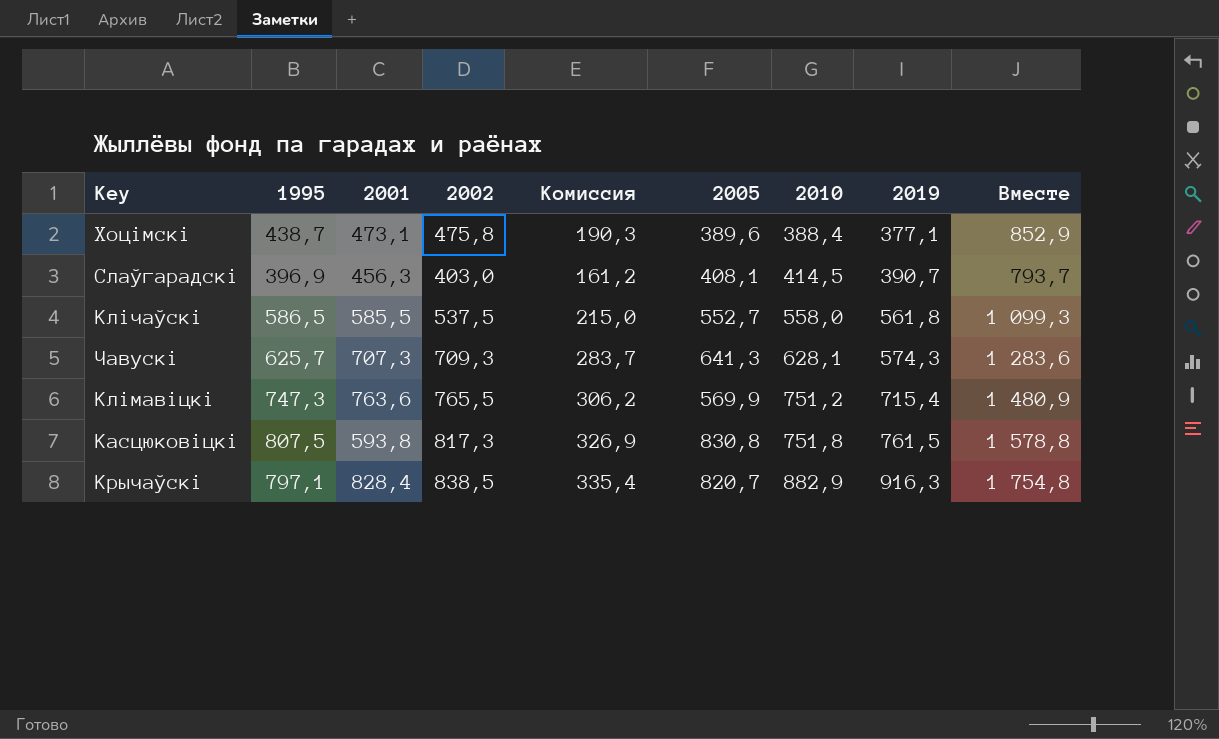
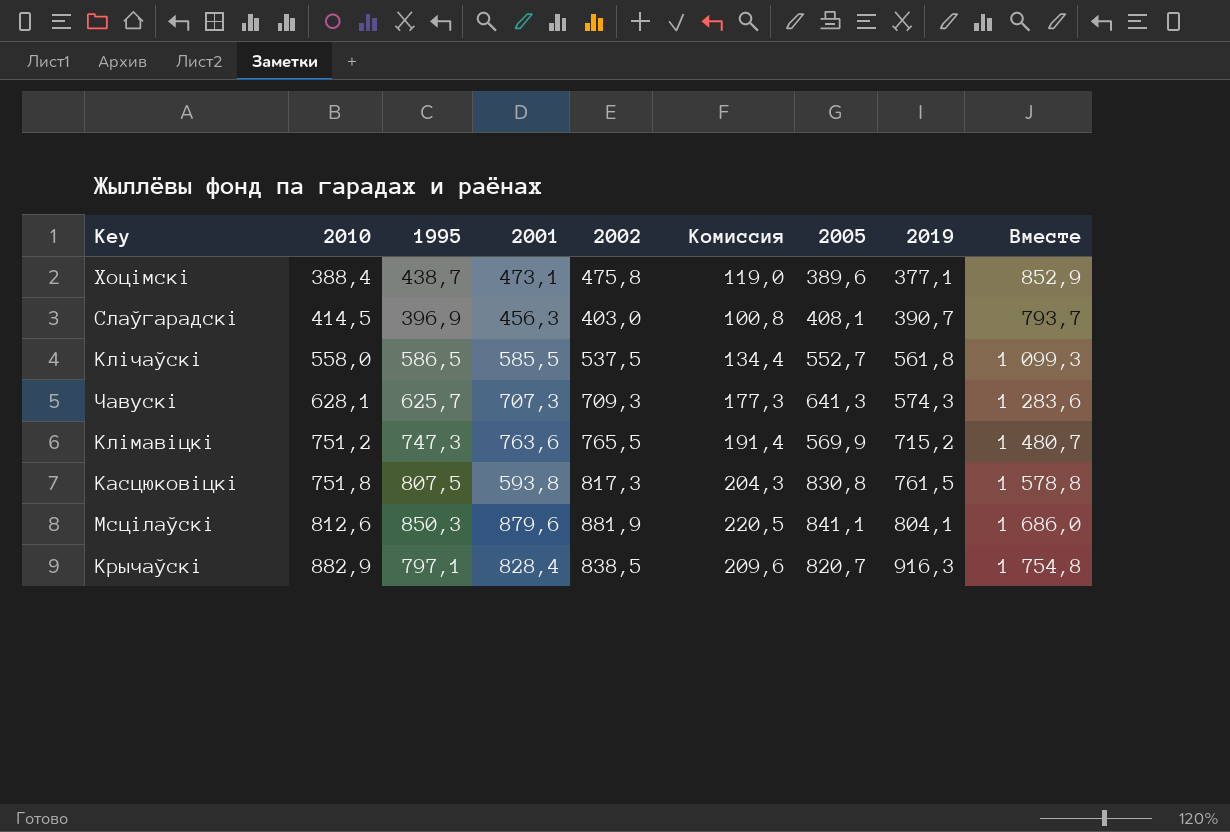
column 2010 | position: 7 -> 2
column Комиссия | formula: [2002] * 0,4 -> [2002] * 0,25
Клiмавiцкi | 2019: 715,4 -> 715,2
Клiмавiцкi | Вместе: 1 480,9 -> 1 480,7
row Мсцiлаўскi: none -> 812,6 | 850,3 | 879,6 | 881,9 | 220,5 | 841,1 | 804,1 | 1 686,0

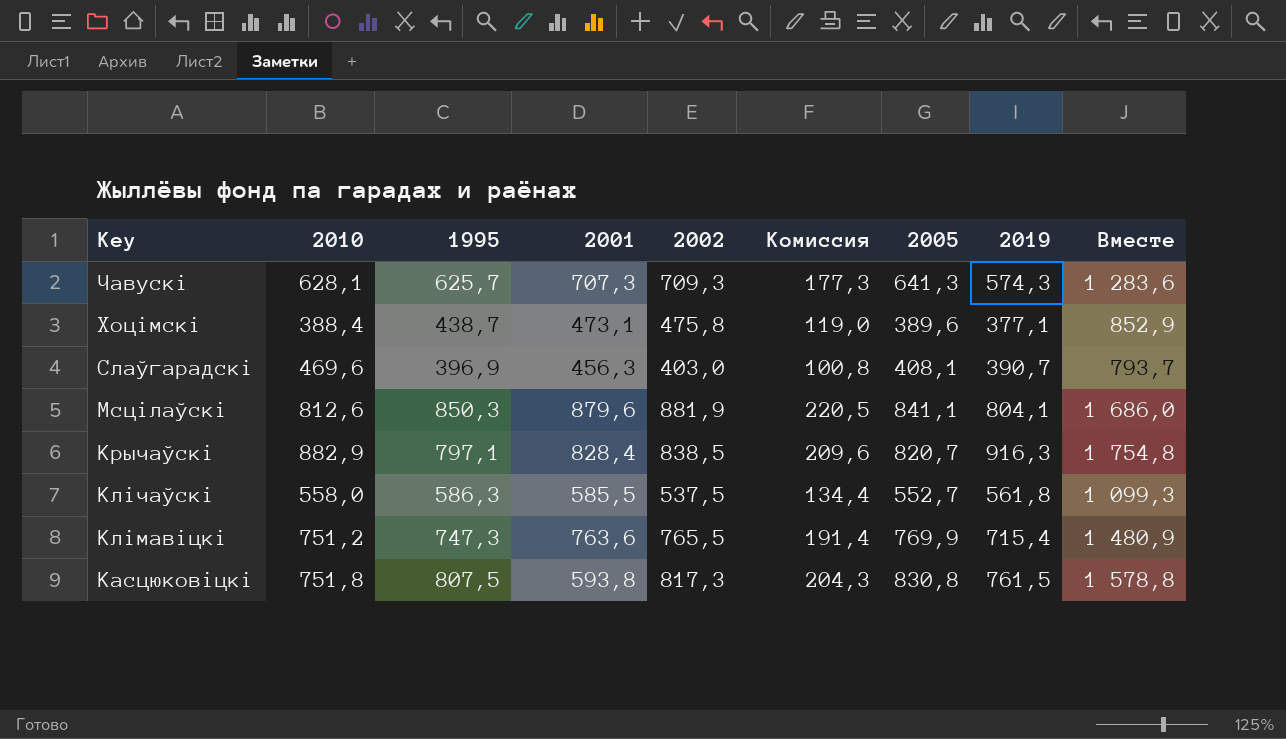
row order: 2010 ascending -> Key descending
Слаўгарадскi | 2010: 414,5 -> 469,6
Клiчаўскi | 1995: 586,5 -> 586,3
Клiмавiцкi | 2005: 569,9 -> 769,9
Клiмавiцкi | 2019: 715,2 -> 715,4
Клiмавiцкi | Вместе: 1 480,7 -> 1 480,9

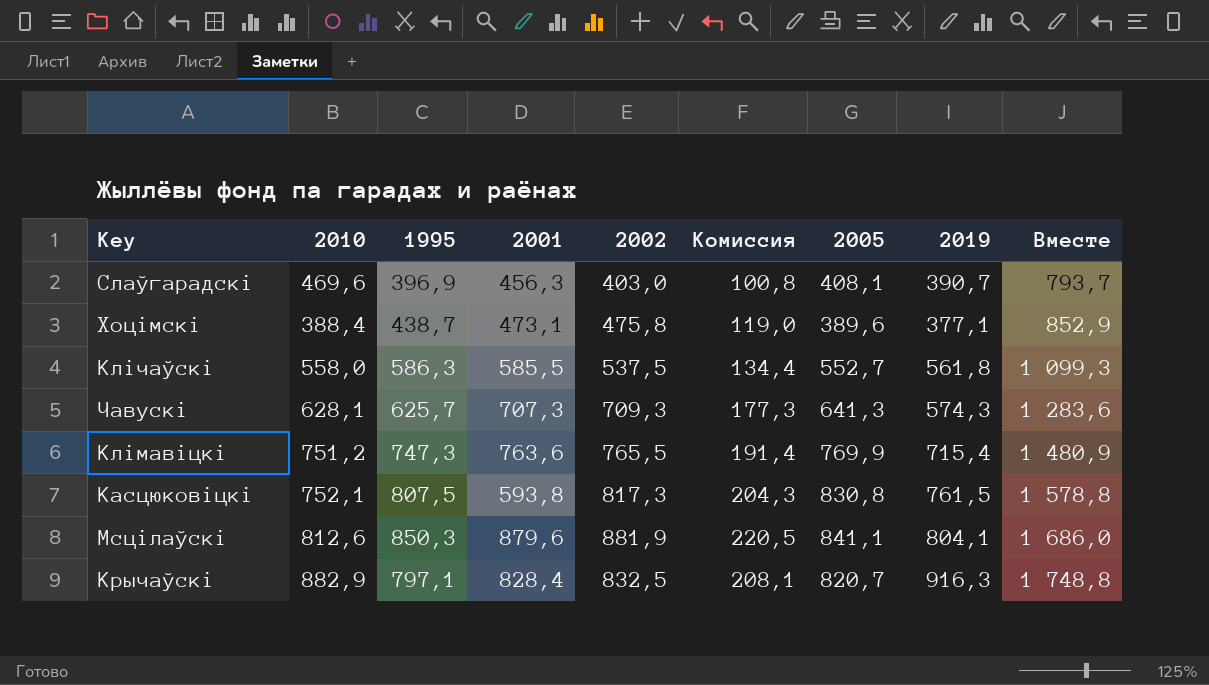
row order: Key descending -> Вместе ascending
Касцюковiцкi | 2010: 751,8 -> 752,1
Крычаўскi | 2002: 838,5 -> 832,5
Крычаўскi | Комиссия: 209,6 -> 208,1
Крычаўскi | Вместе: 1 754,8 -> 1 748,8

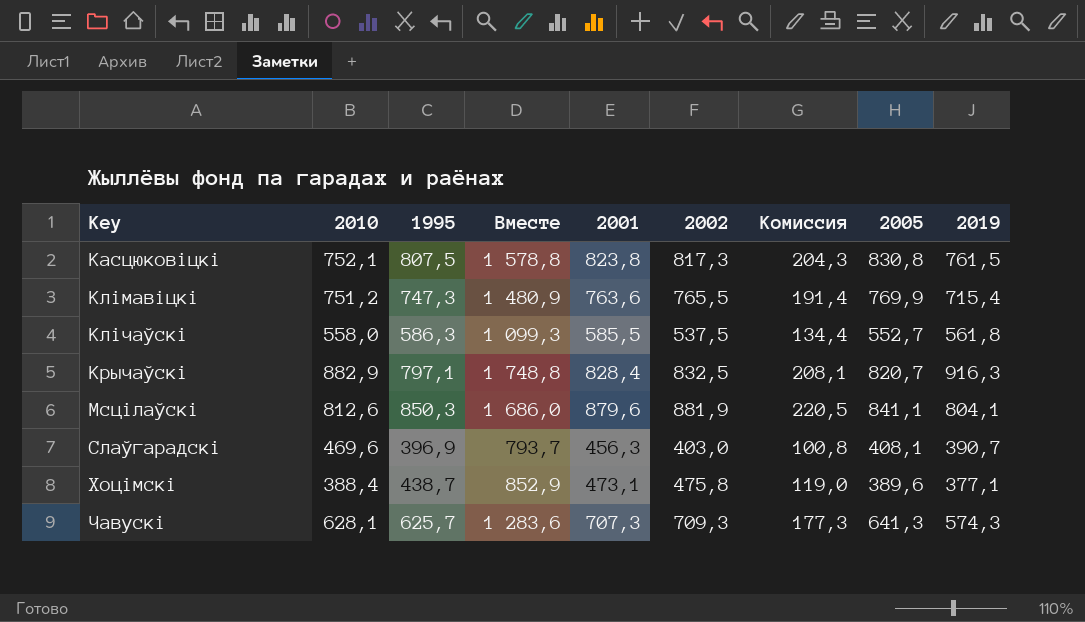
row order: Вместе ascending -> Key ascending
column Вместе | position: 9 -> 4
Касцюковiцкi | 2001: 593,8 -> 823,8

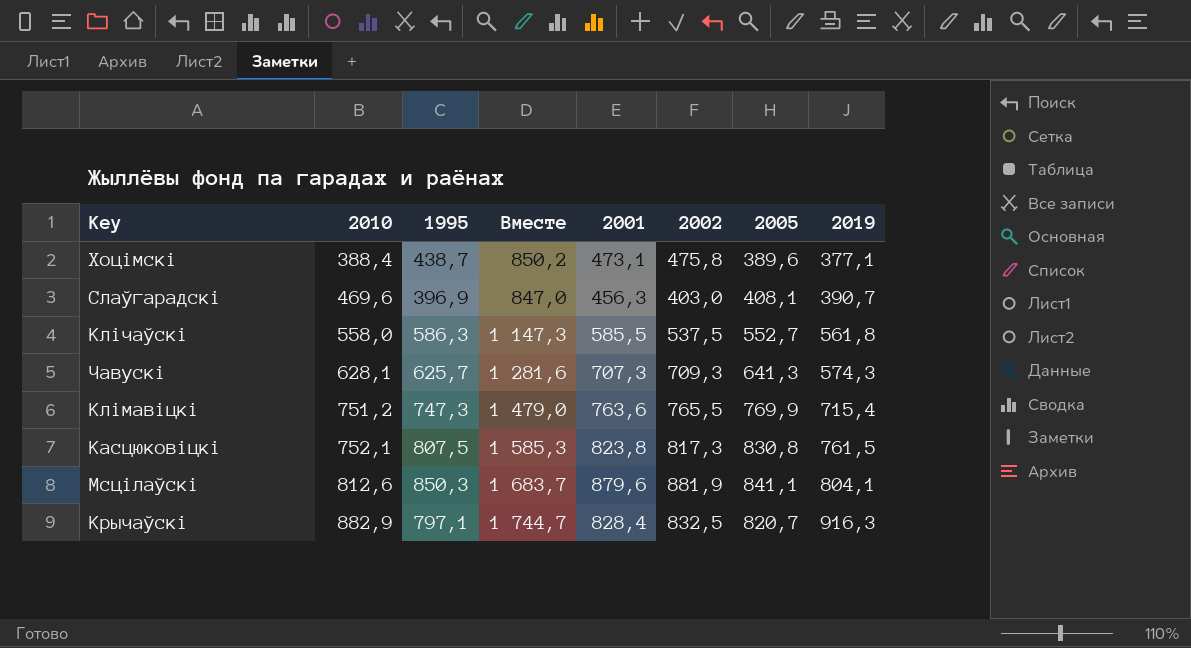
row order: Key ascending -> 2010 ascending
column Комиссия | formula: [2002] * 0,25 -> none
column Вместе | formula: [2002] + [2019] -> [2001] + [2019]

